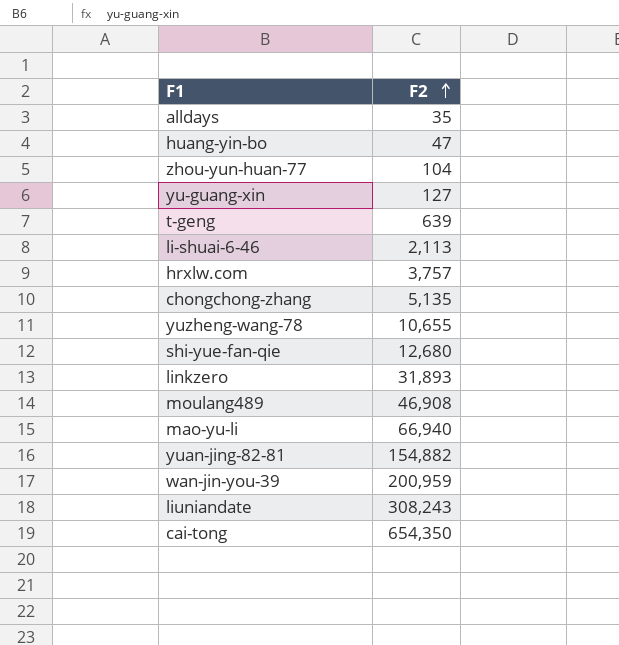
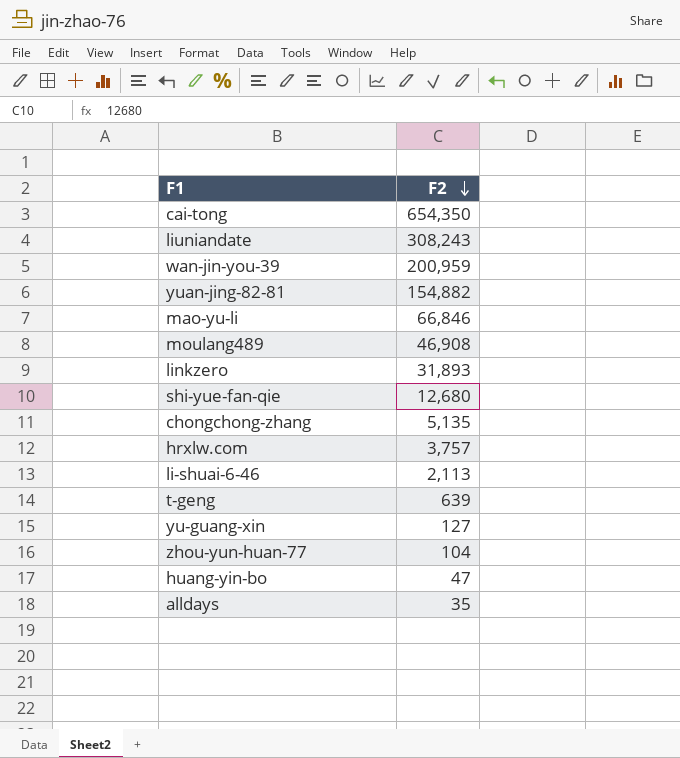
row order: F2 ascending -> F2 descending
row yuzheng-wang-78: 10,655 -> none
mao-yu-li | F2: 66,940 -> 66,846

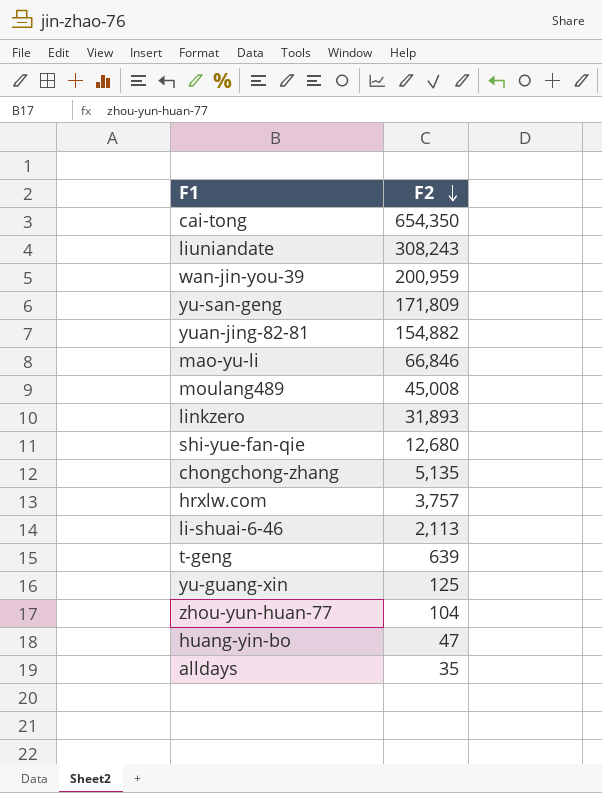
row yu-san-geng: none -> 171,809
moulang489 | F2: 46,908 -> 45,008
yu-guang-xin | F2: 127 -> 125

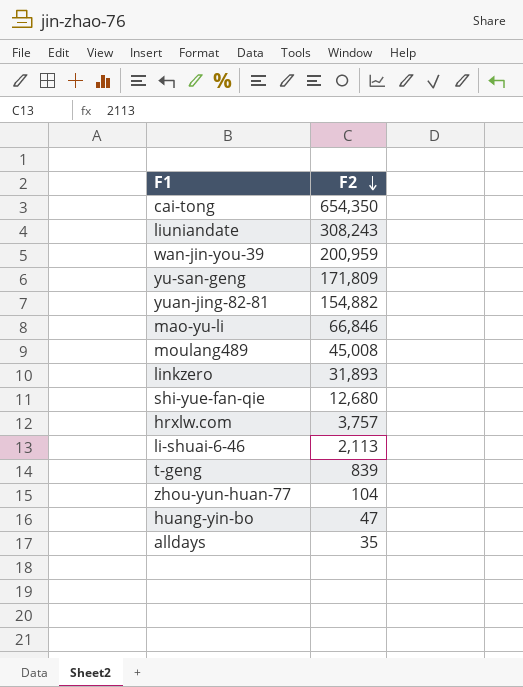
row chongchong-zhang: 5,135 -> none
row yu-guang-xin: 125 -> none
t-geng | F2: 639 -> 839

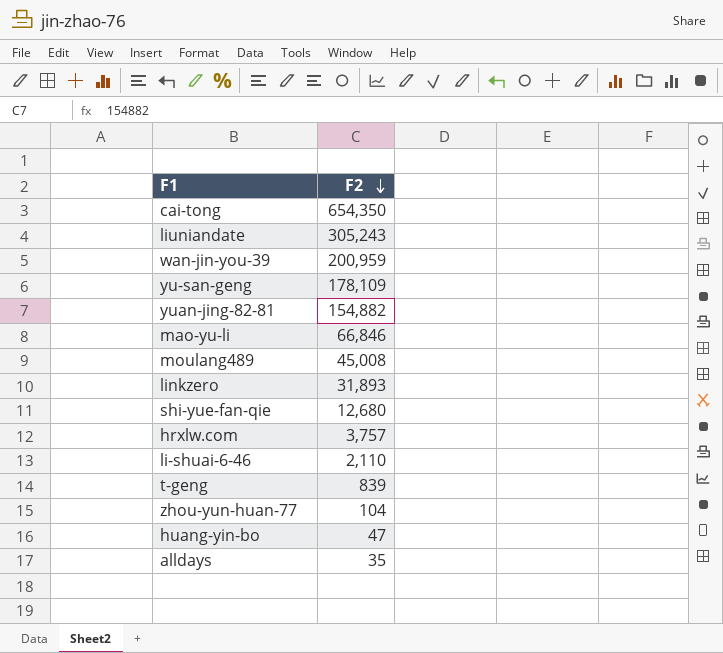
liuniandate | F2: 308,243 -> 305,243
yu-san-geng | F2: 171,809 -> 178,109
li-shuai-6-46 | F2: 2,113 -> 2,110

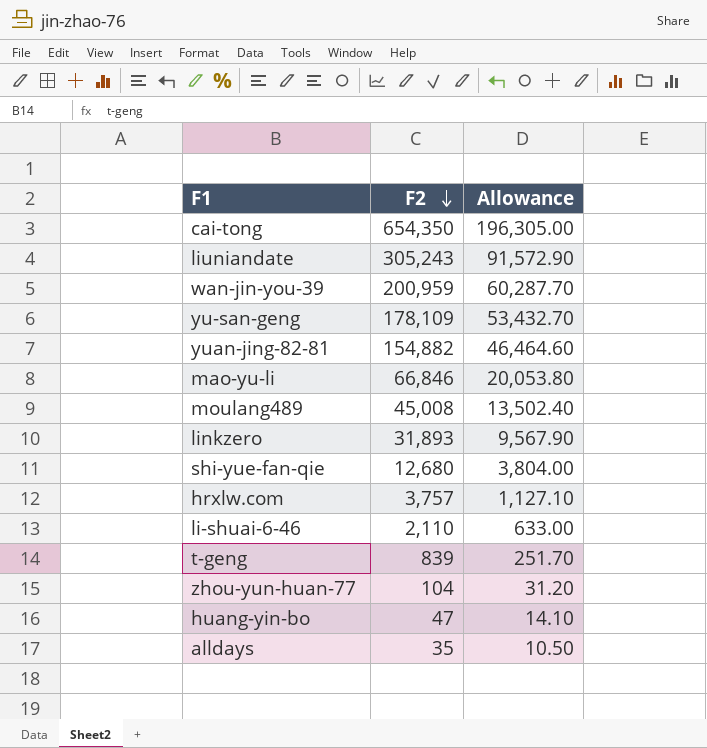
column Allowance | formula: none -> [F2] * 0.3

